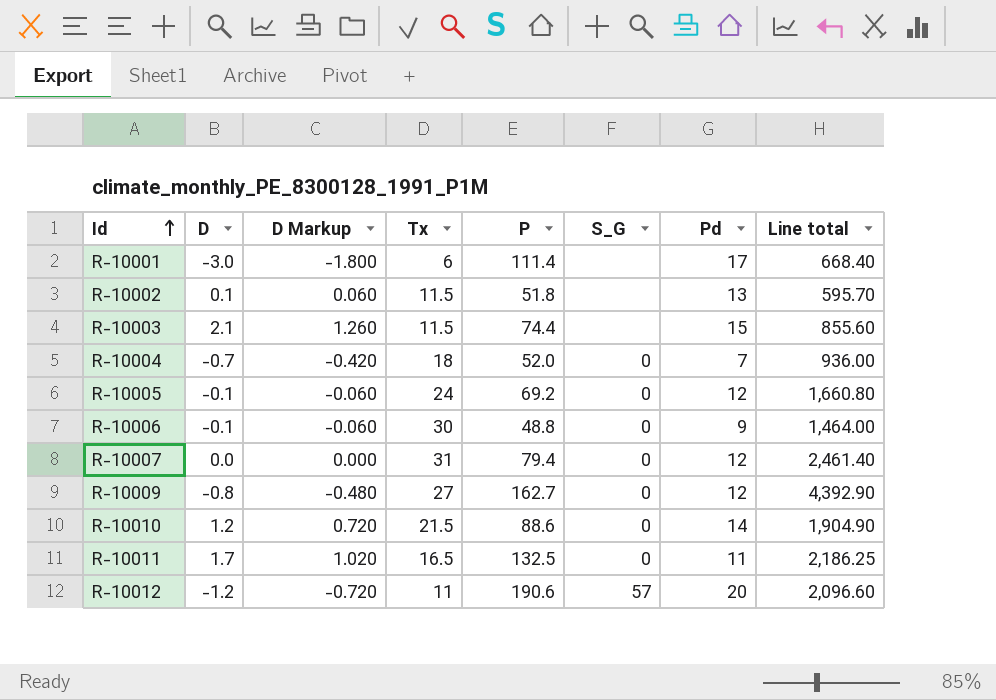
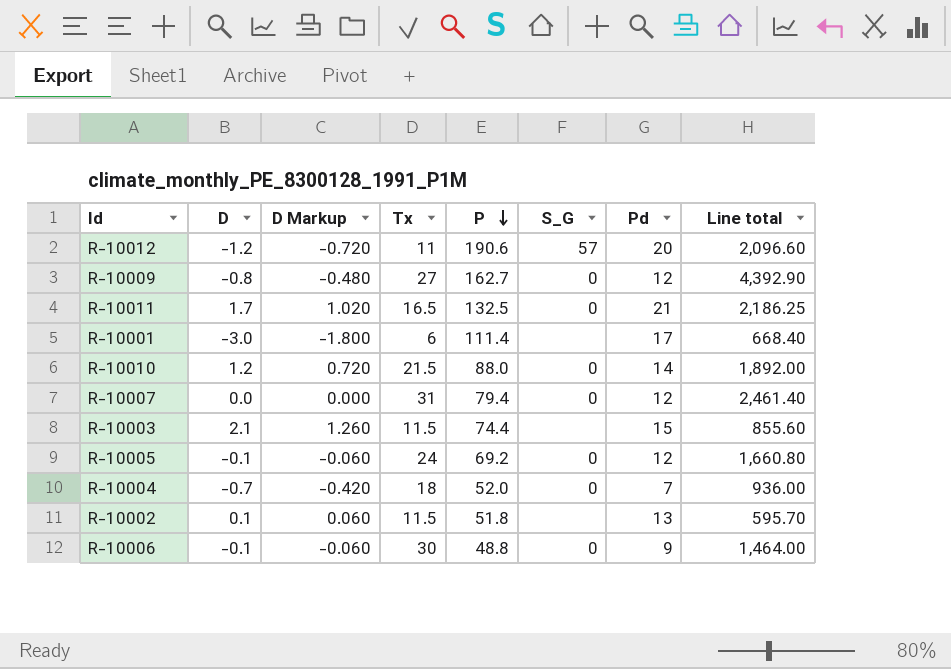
row order: Id ascending -> P descending
R-10011 | Pd: 11 -> 21
R-10010 | P: 88.6 -> 88.0
R-10010 | Line total: 1,904.90 -> 1,892.00

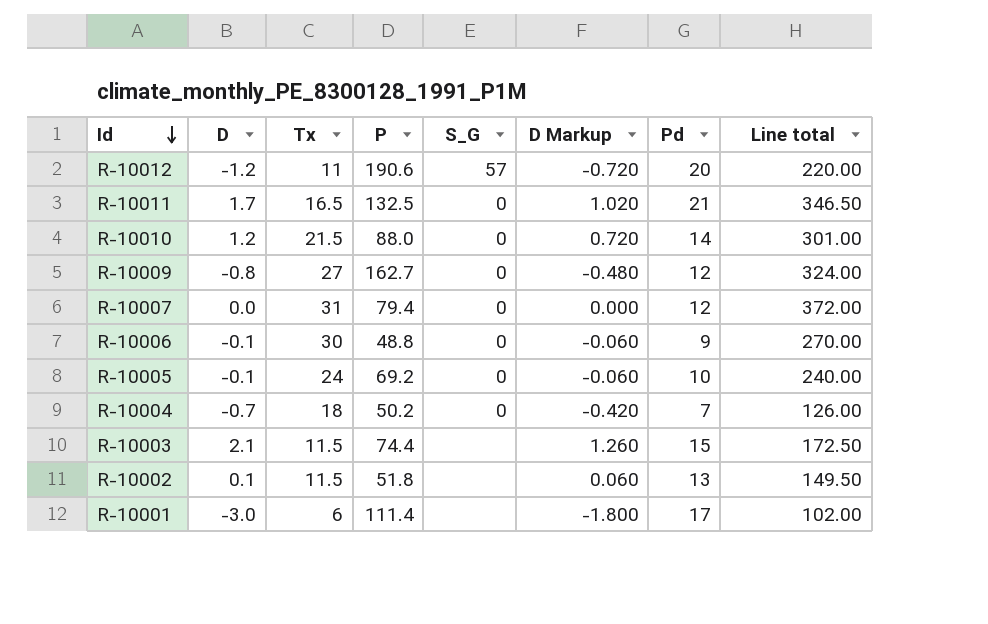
row order: P descending -> Id descending
column D Markup | position: 3 -> 6
column Line total | formula: [Tx] * [P] -> [Tx] * [Pd]
R-10005 | Pd: 12 -> 10
R-10004 | P: 52.0 -> 50.2

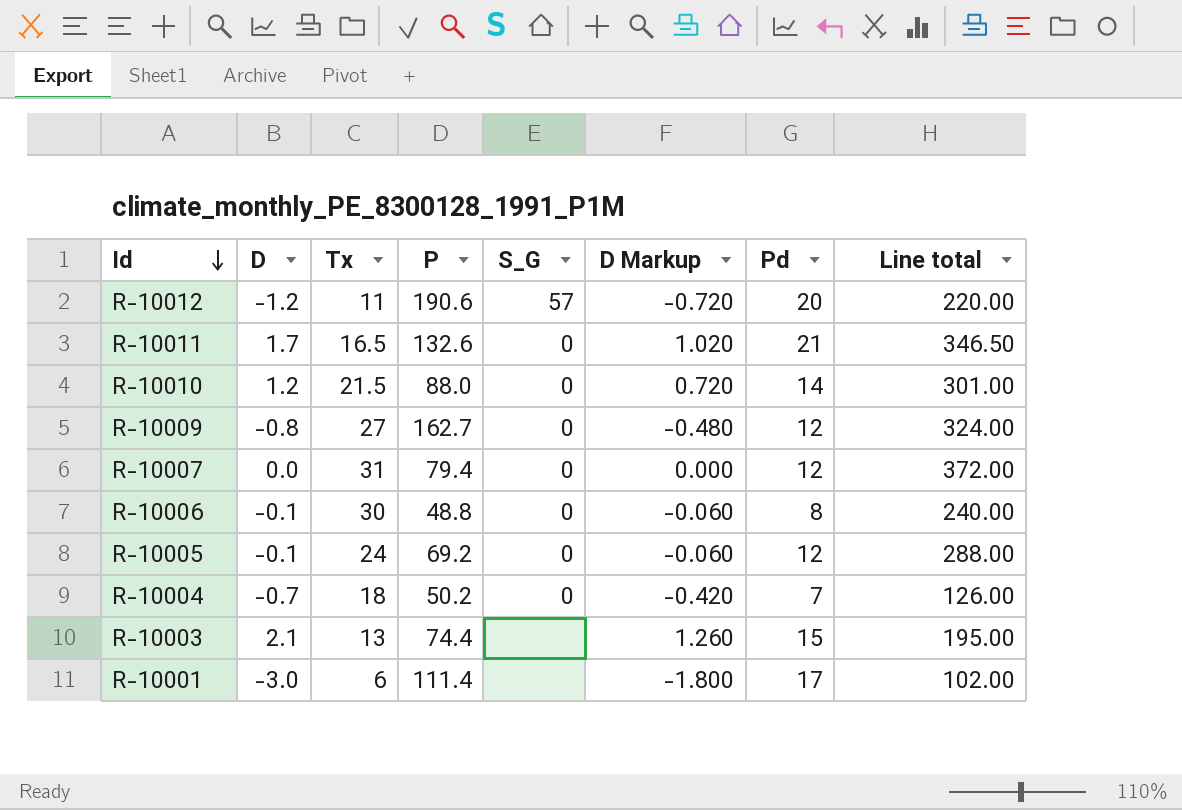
row R-10002: 0.1 | 11.5 | 51.8 | none | 0.060 | 13 | 149.50 -> none
R-10011 | P: 132.5 -> 132.6
R-10006 | Pd: 9 -> 8
R-10006 | Line total: 270.00 -> 240.00
R-10005 | Pd: 10 -> 12
R-10005 | Line total: 240.00 -> 288.00
R-10003 | Tx: 11.5 -> 13
R-10003 | Line total: 172.50 -> 195.00

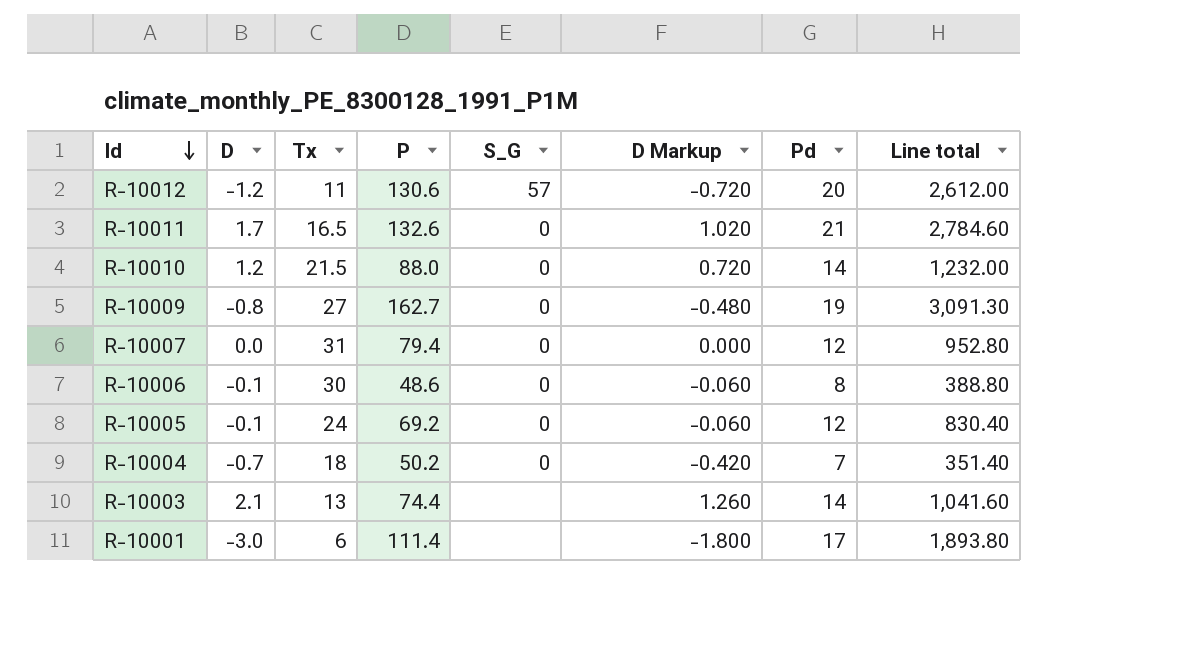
column Line total | formula: [Tx] * [Pd] -> [P] * [Pd]
R-10012 | P: 190.6 -> 130.6
R-10009 | Pd: 12 -> 19
R-10006 | P: 48.8 -> 48.6
R-10003 | Pd: 15 -> 14

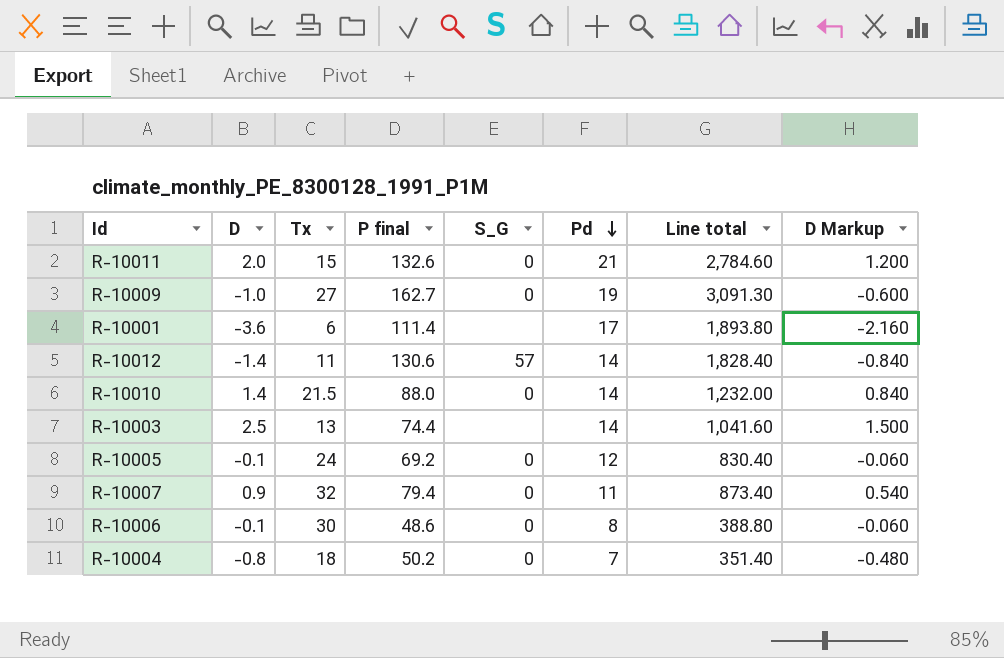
row order: Id descending -> Pd descending
column name: P -> P final
column D Markup | position: 6 -> 8
R-10011 | D: 1.7 -> 2.0
R-10011 | Tx: 16.5 -> 15
R-10011 | D Markup: 1.020 -> 1.200
R-10009 | D: -0.8 -> -1.0
R-10009 | D Markup: -0.480 -> -0.600
R-10001 | D: -3.0 -> -3.6
R-10001 | D Markup: -1.800 -> -2.160
R-10012 | D: -1.2 -> -1.4
R-10012 | Pd: 20 -> 14
R-10012 | Line total: 2,612.00 -> 1,828.40
R-10012 | D Markup: -0.720 -> -0.840
R-10010 | D: 1.2 -> 1.4
R-10010 | D Markup: 0.720 -> 0.840
R-10003 | D: 2.1 -> 2.5
R-10003 | D Markup: 1.260 -> 1.500
R-10007 | D: 0.0 -> 0.9
R-10007 | Tx: 31 -> 32
R-10007 | Pd: 12 -> 11
R-10007 | Line total: 952.80 -> 873.40
R-10007 | D Markup: 0.000 -> 0.540
R-10004 | D: -0.7 -> -0.8
R-10004 | D Markup: -0.420 -> -0.480

